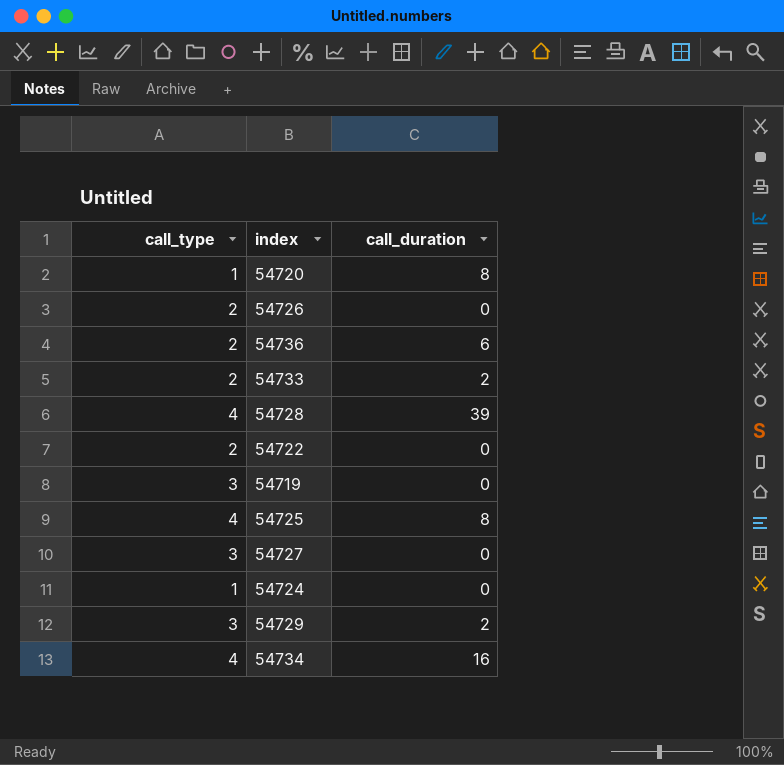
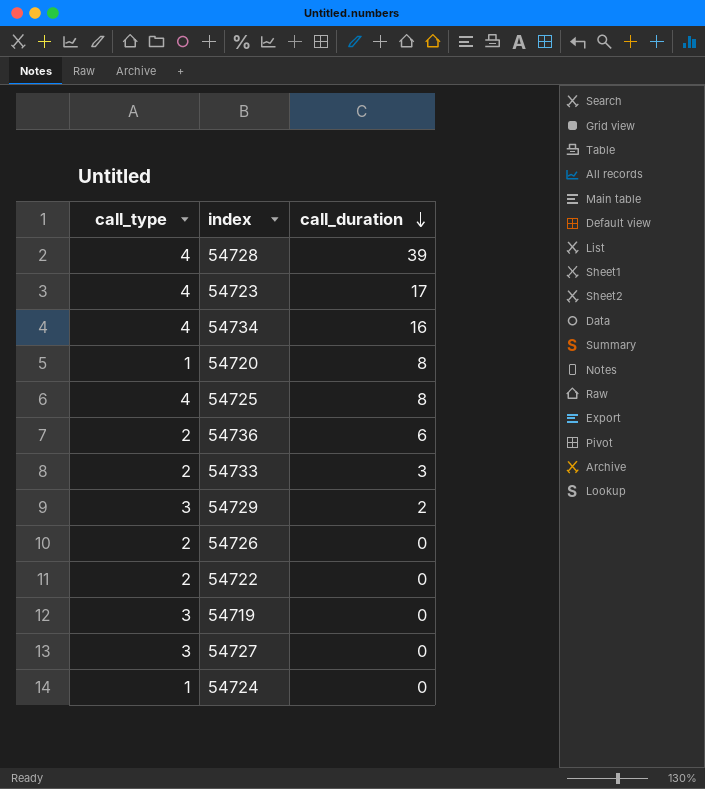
row order: none -> call_duration descending
row 54723: none -> 4 | 17
54733 | call_duration: 2 -> 3

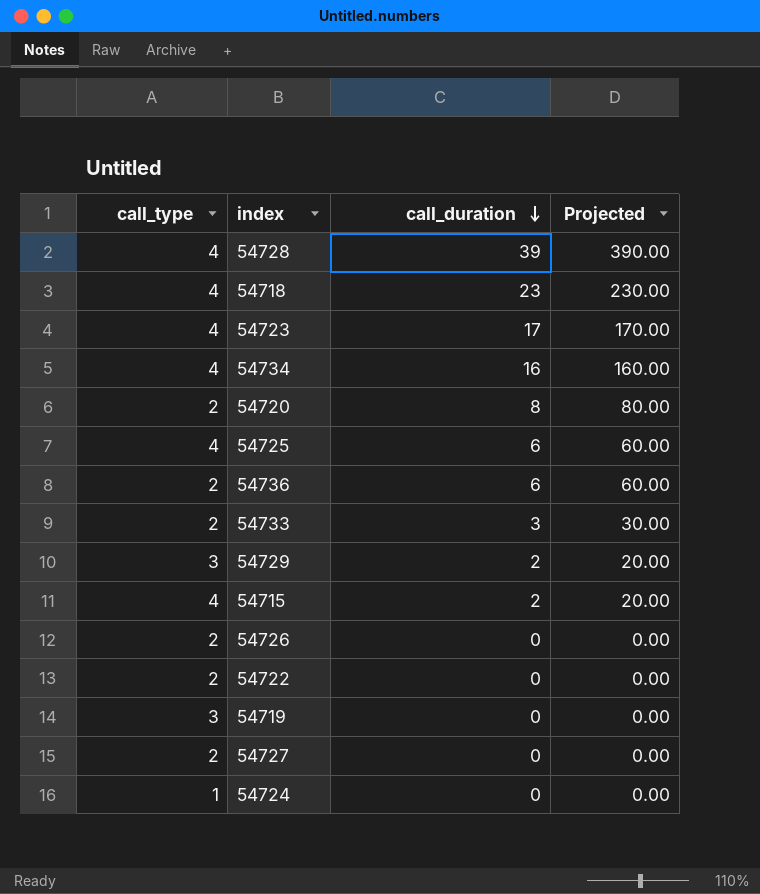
column Projected | formula: none -> [call_duration] * 10
row 54718: none -> 4 | 23 | 230.00
54720 | call_type: 1 -> 2
54725 | call_duration: 8 -> 6
row 54715: none -> 4 | 2 | 20.00
54727 | call_type: 3 -> 2

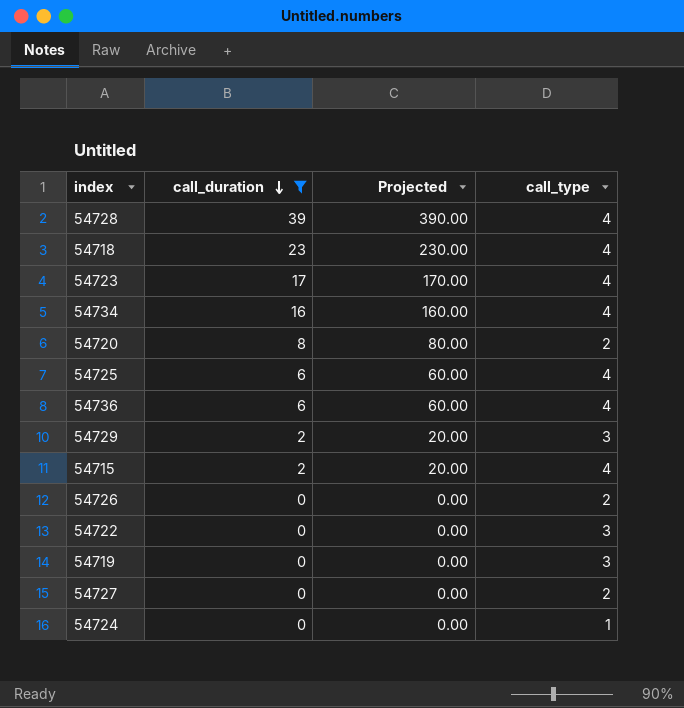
filter: none -> call_duration != 3
column call_type | position: 1 -> 4
54736 | call_type: 2 -> 4
54722 | call_type: 2 -> 3

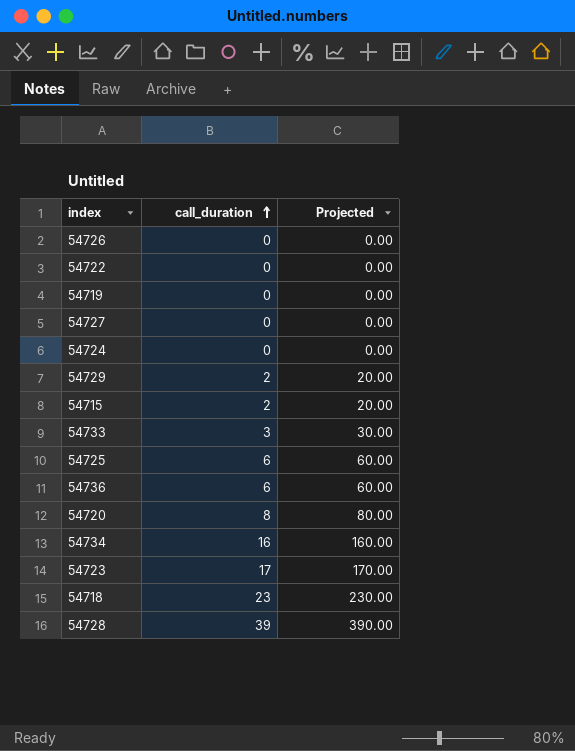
filter: call_duration != 3 -> none
row order: call_duration descending -> call_duration ascending
column call_type | position: 4 -> none

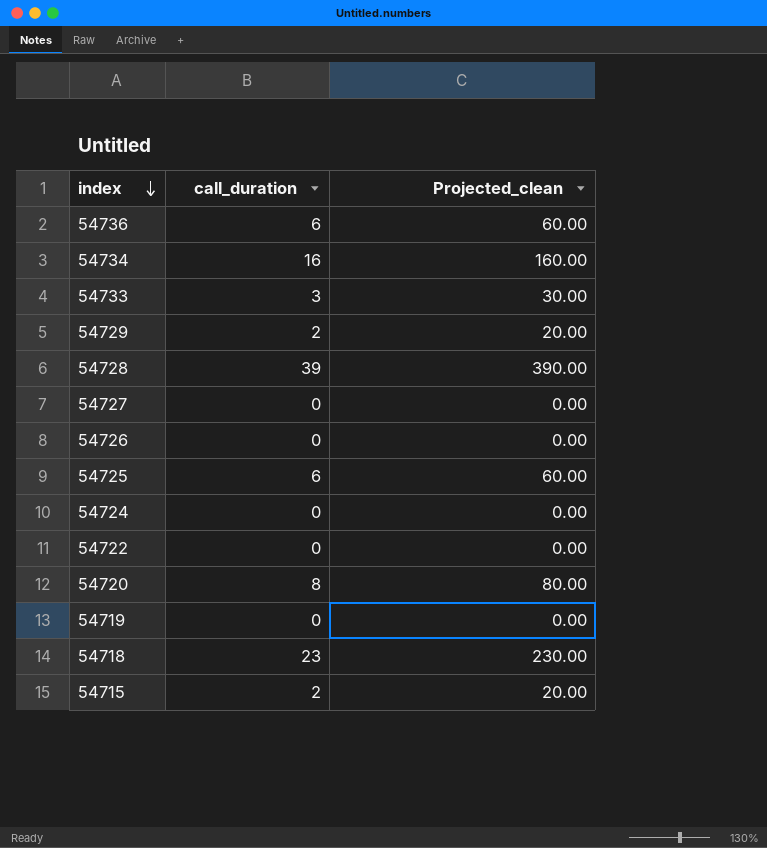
row order: call_duration ascending -> index descending
column name: Projected -> Projected_clean
row 54723: 17 | 170.00 -> none

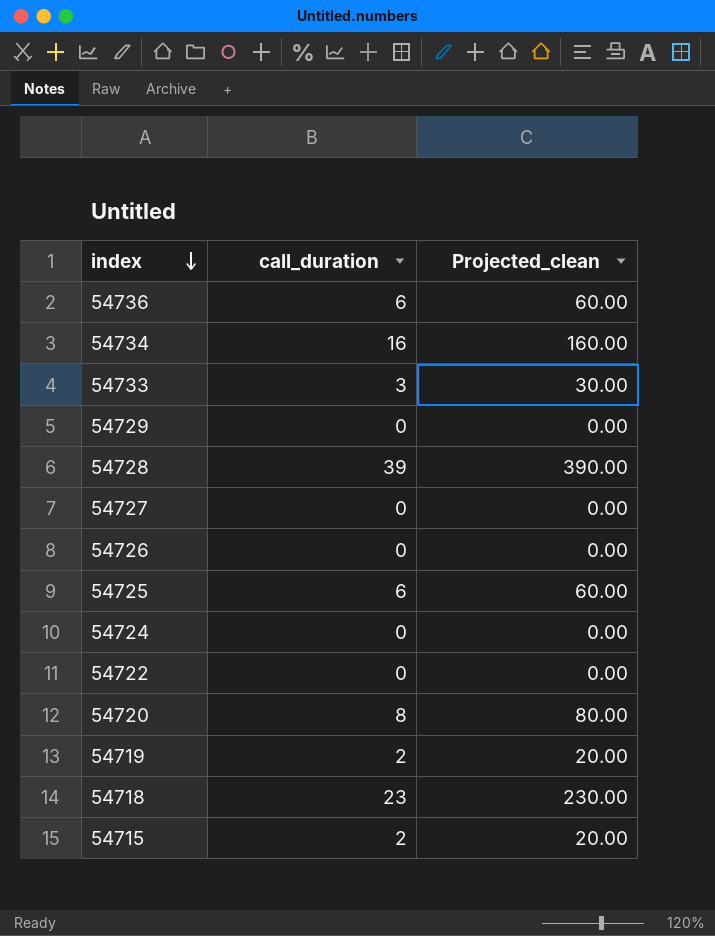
54729 | call_duration: 2 -> 0
54729 | Projected_clean: 20.00 -> 0.00
54719 | call_duration: 0 -> 2
54719 | Projected_clean: 0.00 -> 20.00

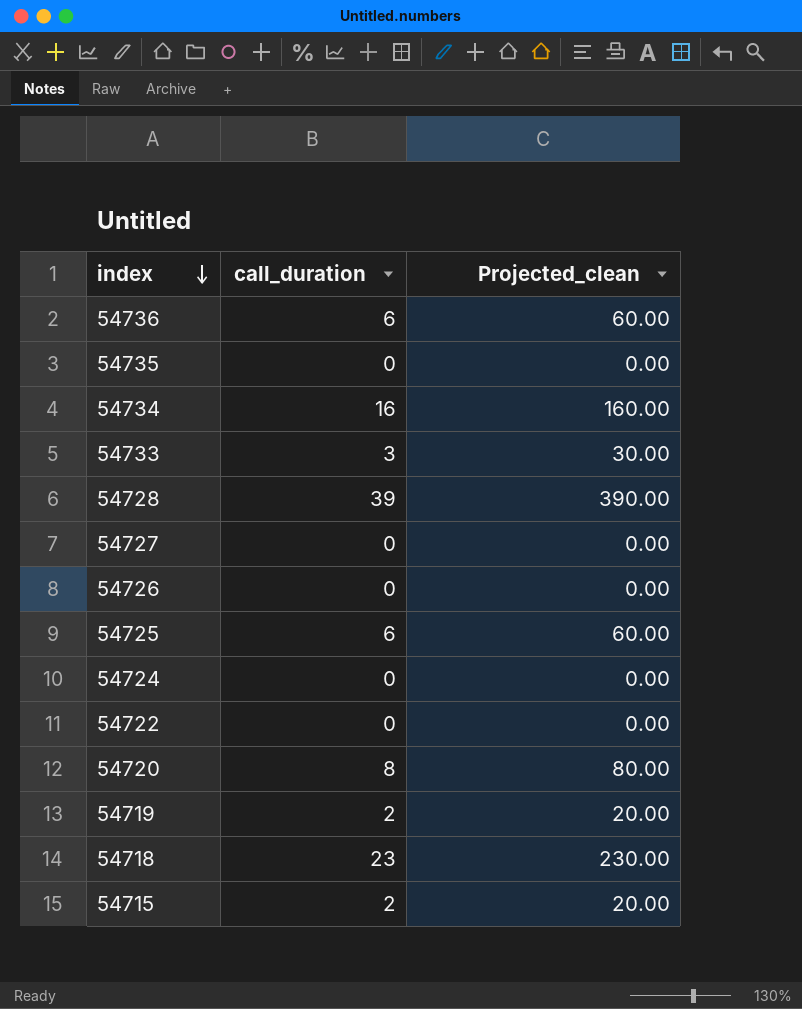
row 54729: 0 | 0.00 -> none
row 54735: none -> 0 | 0.00

